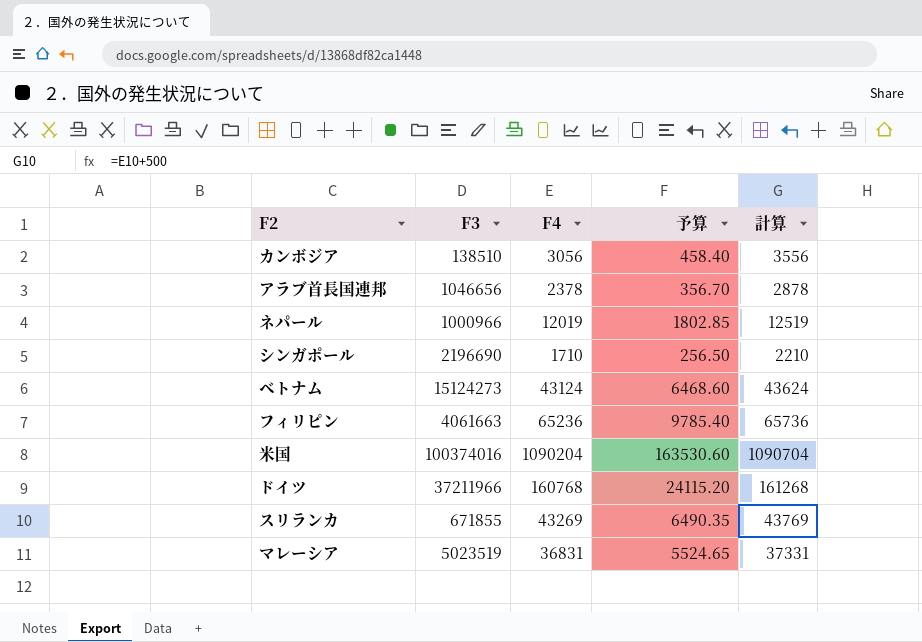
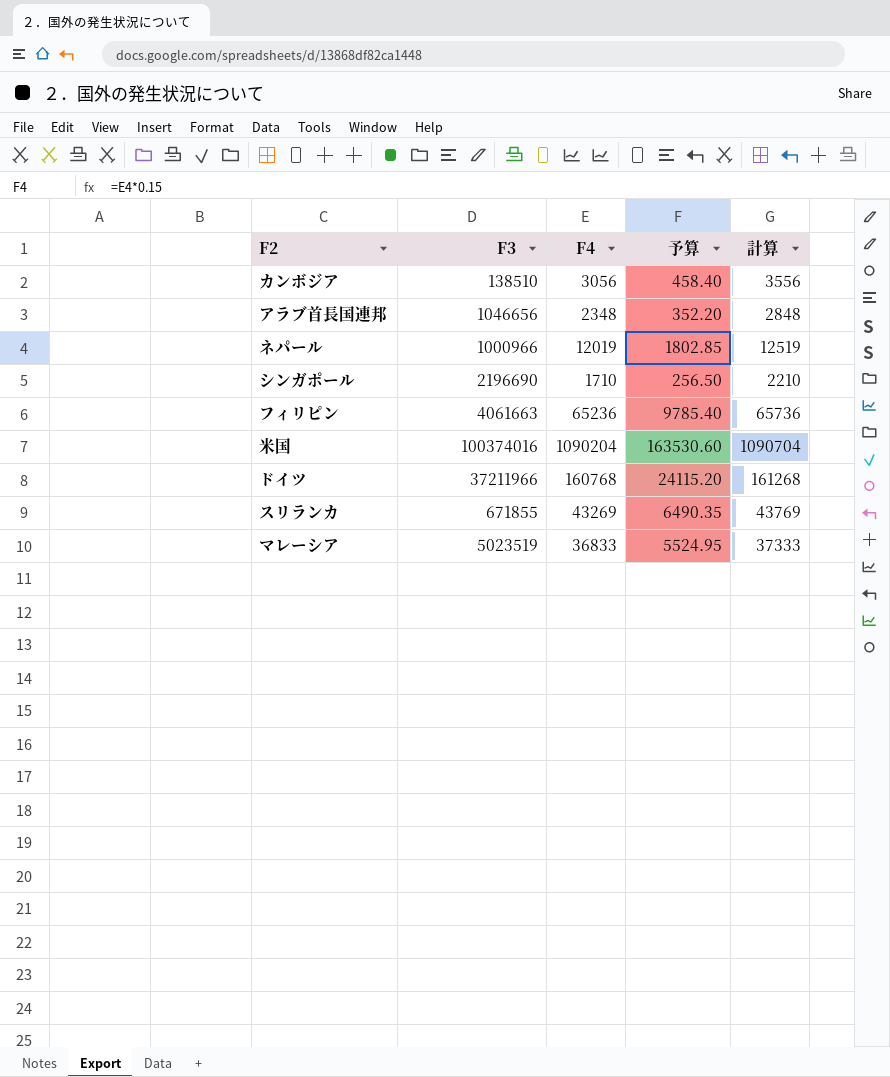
row ベトナム: 15124273 | 43124 | 6468.60 | 43624 -> none
アラブ首長国連邦 | F4: 2378 -> 2348
アラブ首長国連邦 | 予算: 356.70 -> 352.20
アラブ首長国連邦 | 計算: 2878 -> 2848
マレーシア | F4: 36831 -> 36833
マレーシア | 予算: 5524.65 -> 5524.95
マレーシア | 計算: 37331 -> 37333

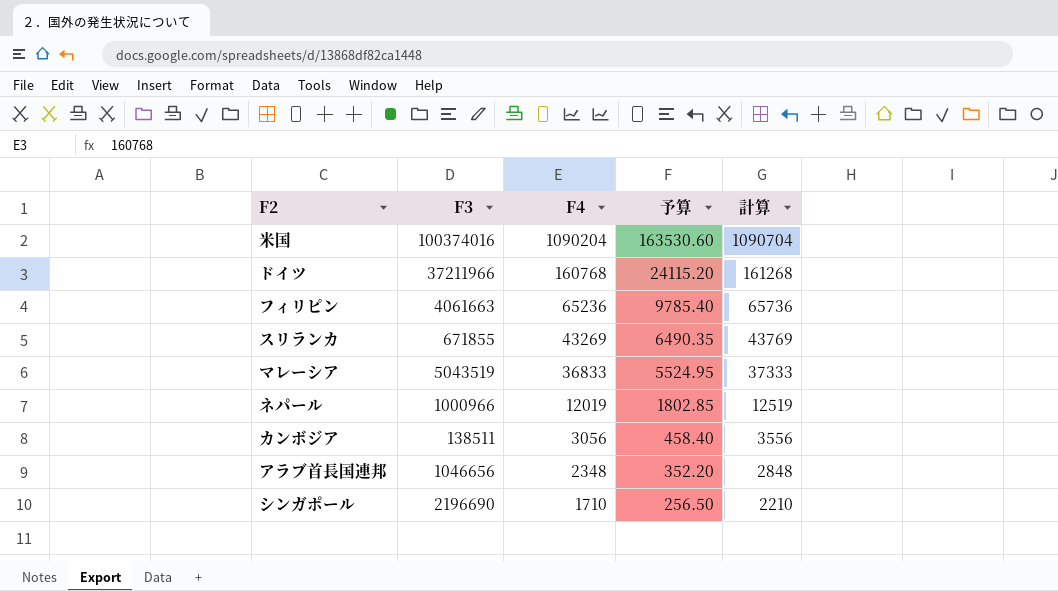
row order: none -> F4 descending
マレーシア | F3: 5023519 -> 5043519
カンボジア | F3: 138510 -> 138511

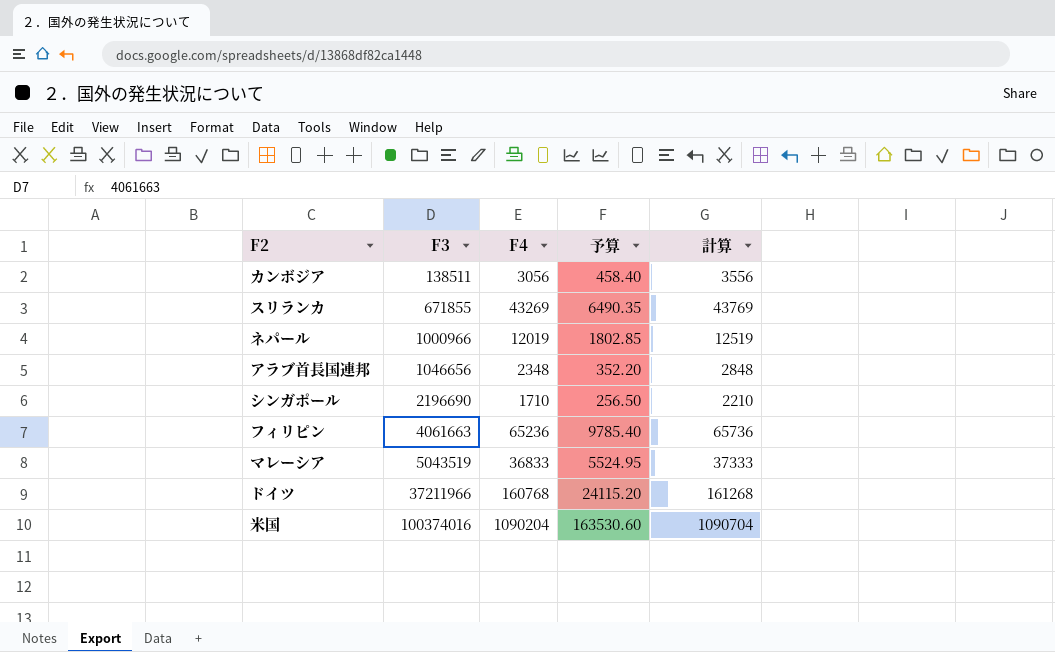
row order: F4 descending -> F3 ascending

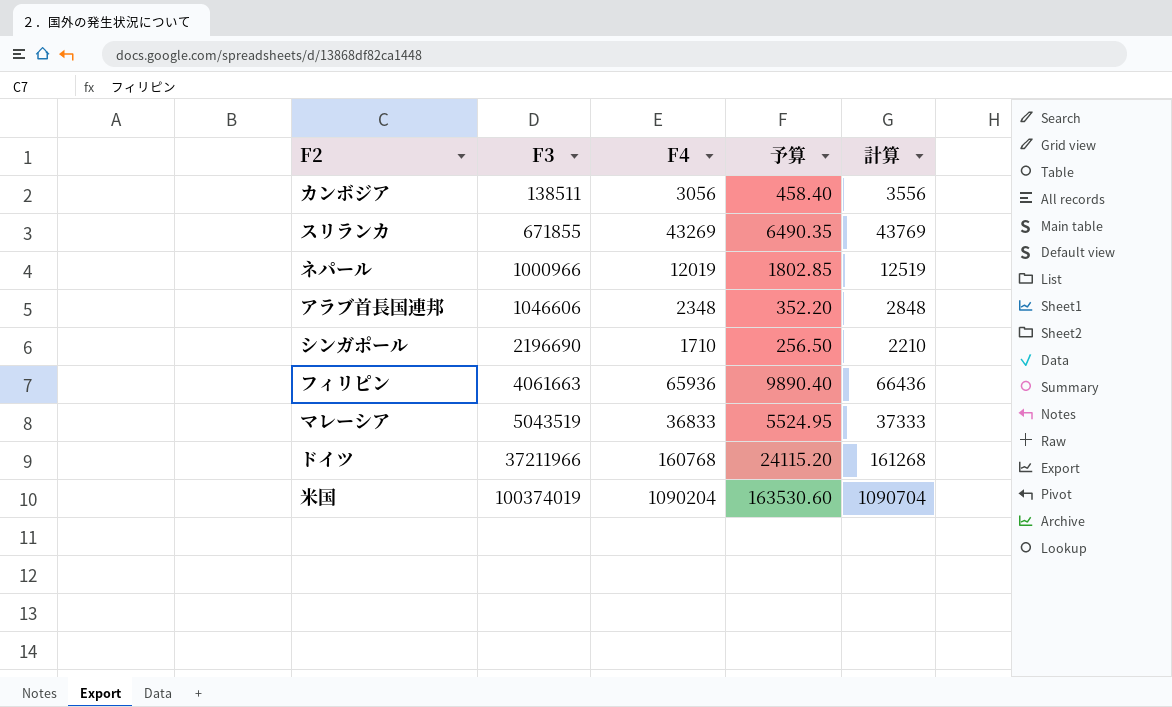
アラブ首長国連邦 | F3: 1046656 -> 1046606
フィリピン | F4: 65236 -> 65936
フィリピン | 予算: 9785.40 -> 9890.40
フィリピン | 計算: 65736 -> 66436
米国 | F3: 100374016 -> 100374019

